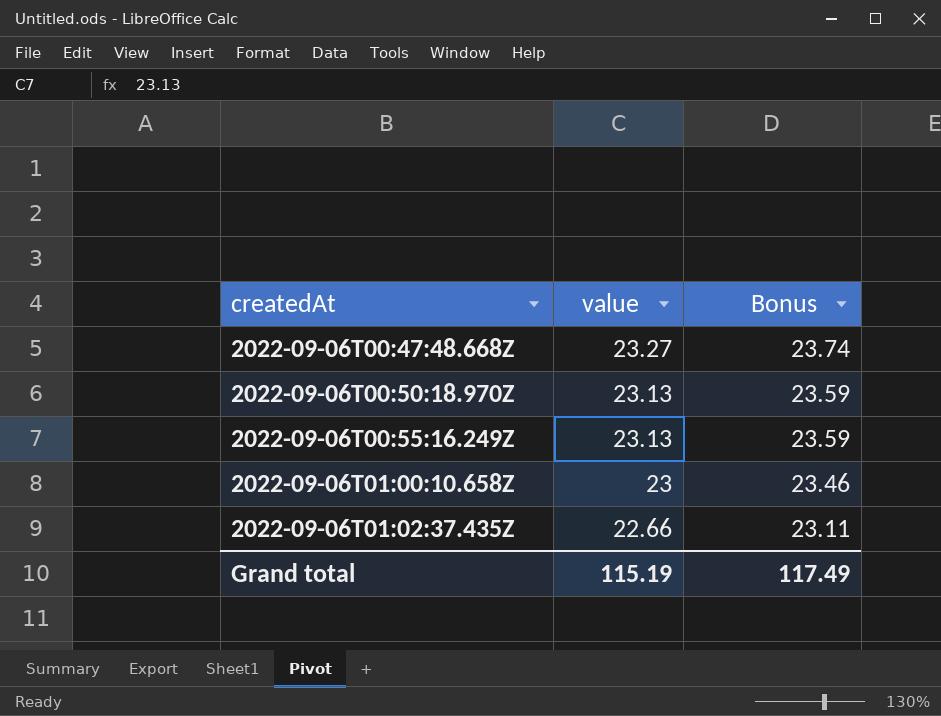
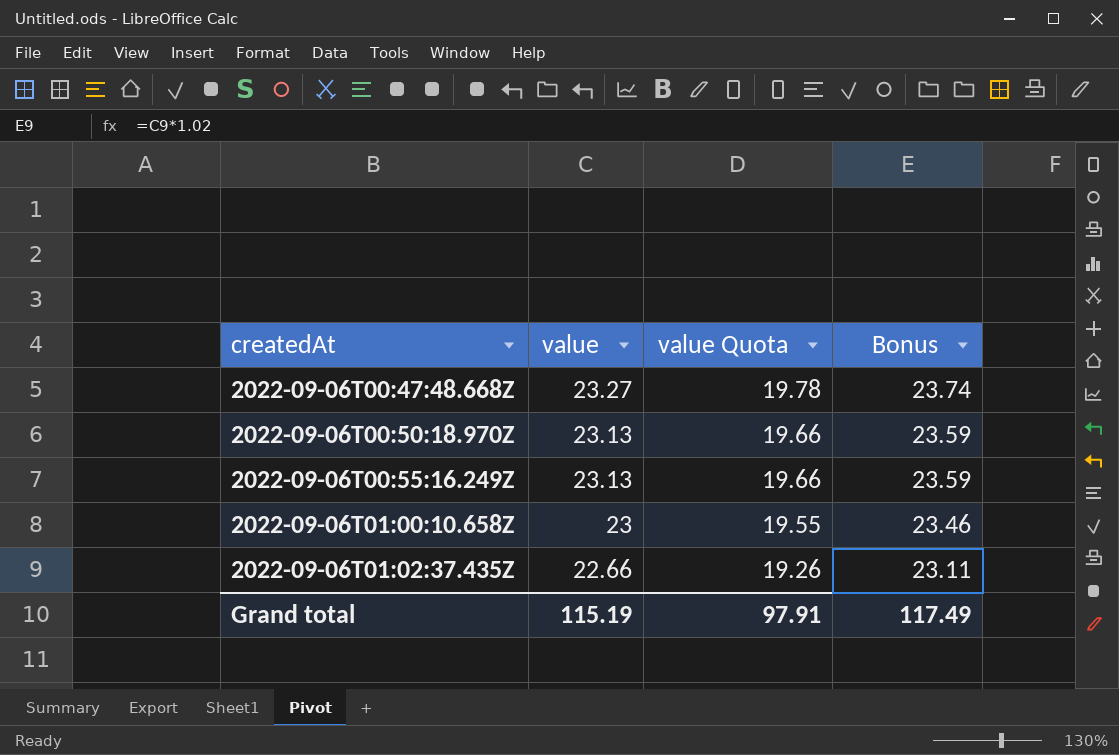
column value Quota | formula: none -> [value] * 0.85

